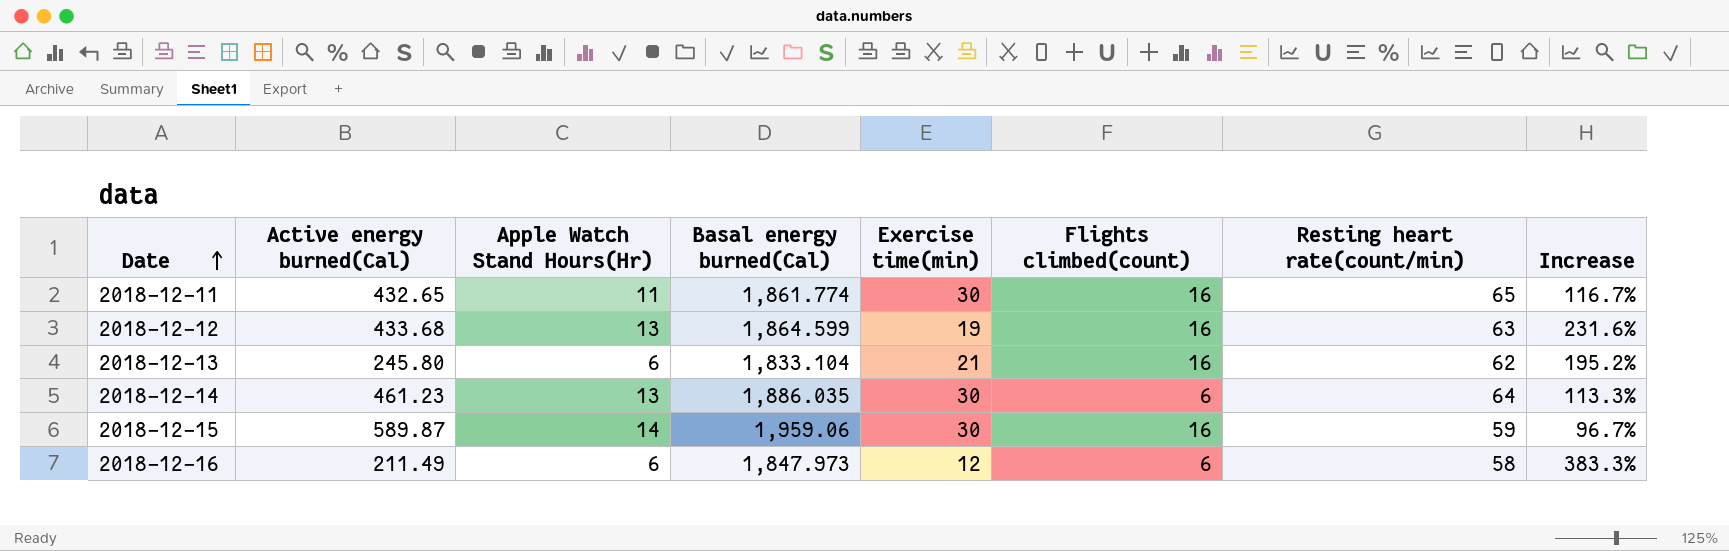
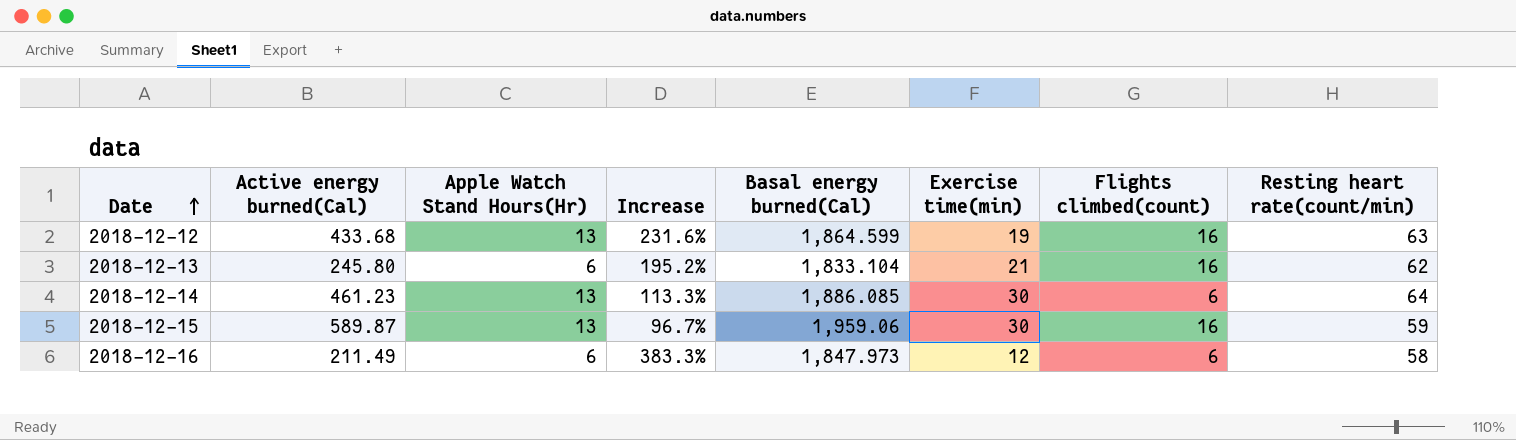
column Increase | position: 8 -> 4
row 2018-12-11: 432.65 | 11 | 1,861.774 | 30 | 16 | 65 | 116.7% -> none
2018-12-14 | Basal energy burned(Cal): 1,886.035 -> 1,886.085
2018-12-15 | Apple Watch Stand Hours(Hr): 14 -> 13

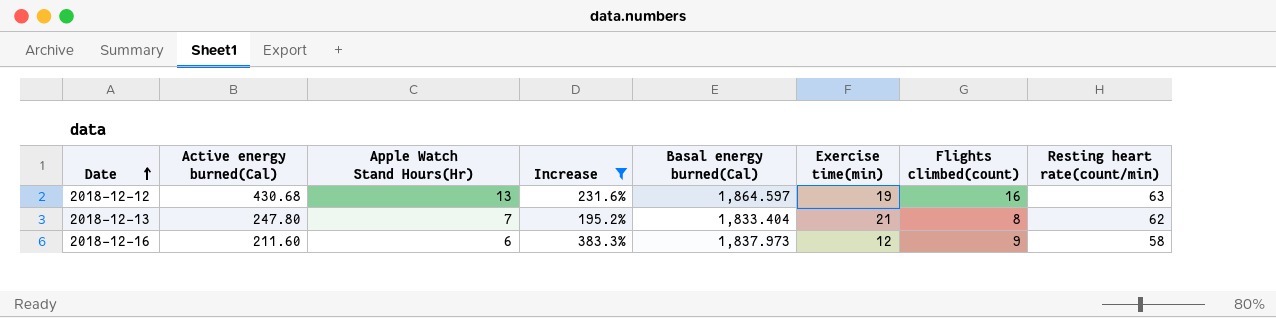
filter: none -> Increase >= 195.2%
2018-12-12 | Active energy burned(Cal): 433.68 -> 430.68
2018-12-12 | Basal energy burned(Cal): 1,864.599 -> 1,864.597
2018-12-13 | Active energy burned(Cal): 245.80 -> 247.80
2018-12-13 | Apple Watch Stand Hours(Hr): 6 -> 7
2018-12-13 | Basal energy burned(Cal): 1,833.104 -> 1,833.404
2018-12-13 | Flights climbed(count): 16 -> 8
2018-12-16 | Active energy burned(Cal): 211.49 -> 211.60
2018-12-16 | Basal energy burned(Cal): 1,847.973 -> 1,837.973
2018-12-16 | Flights climbed(count): 6 -> 9

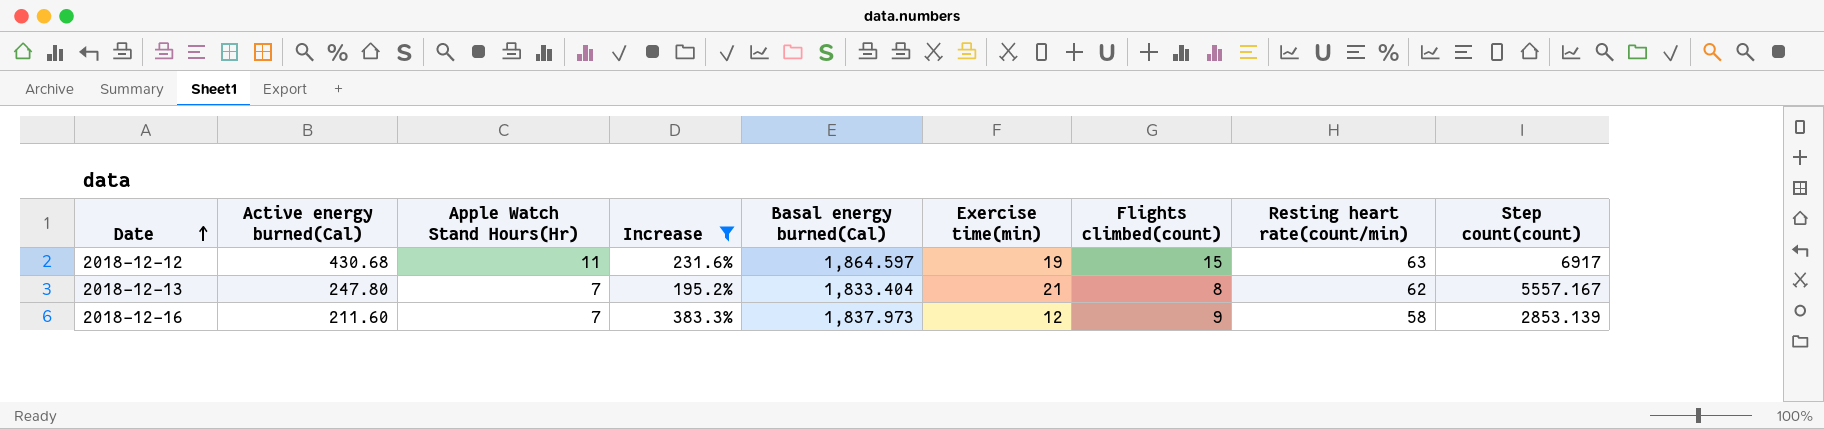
column Step count(count) | position: none -> 9
2018-12-12 | Apple Watch Stand Hours(Hr): 13 -> 11
2018-12-12 | Flights climbed(count): 16 -> 15
2018-12-16 | Apple Watch Stand Hours(Hr): 6 -> 7

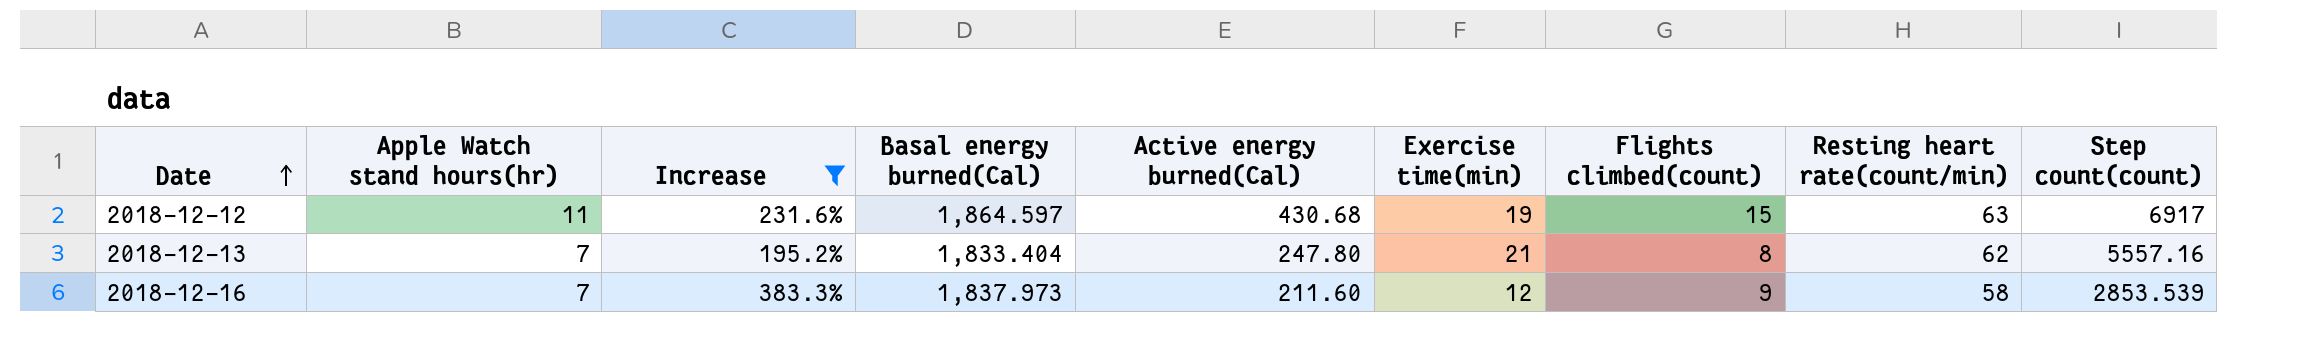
column name: Apple Watch Stand Hours(Hr) -> Apple Watch stand hours(hr)
column Active energy burned(Cal) | position: 2 -> 5
2018-12-13 | Step count(count): 5557.167 -> 5557.16
2018-12-16 | Step count(count): 2853.139 -> 2853.539

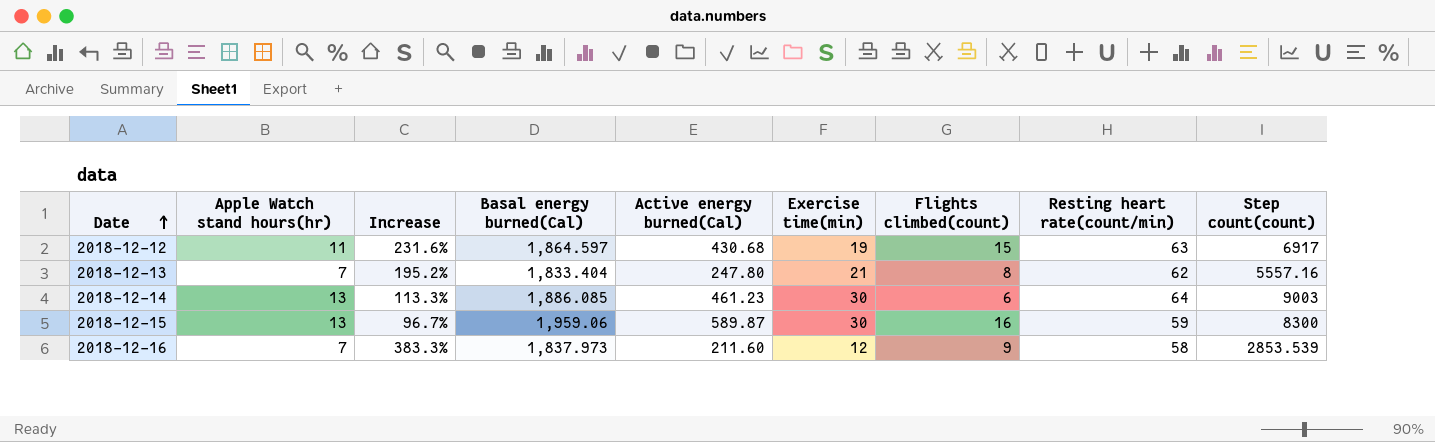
filter: Increase >= 195.2% -> none

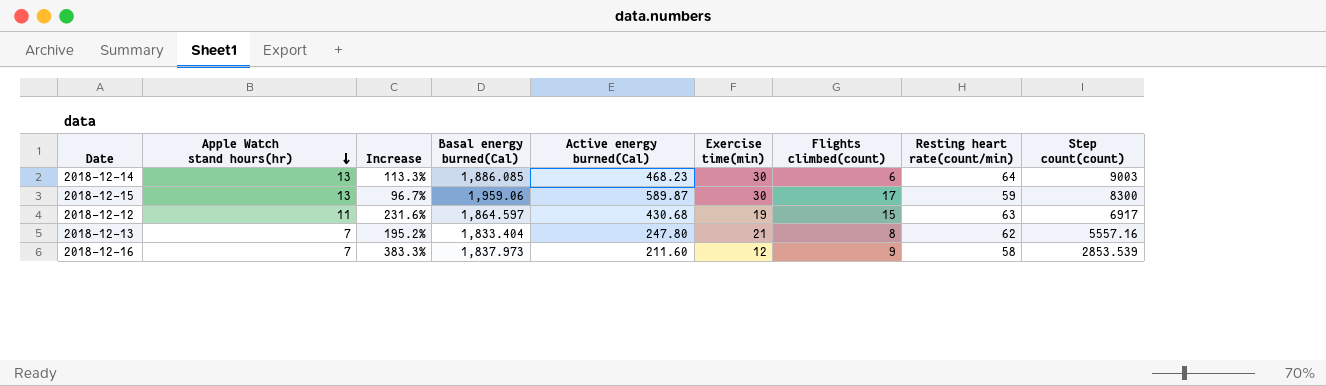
row order: Date ascending -> Apple Watch stand hours(hr) descending
2018-12-14 | Active energy burned(Cal): 461.23 -> 468.23
2018-12-15 | Flights climbed(count): 16 -> 17

